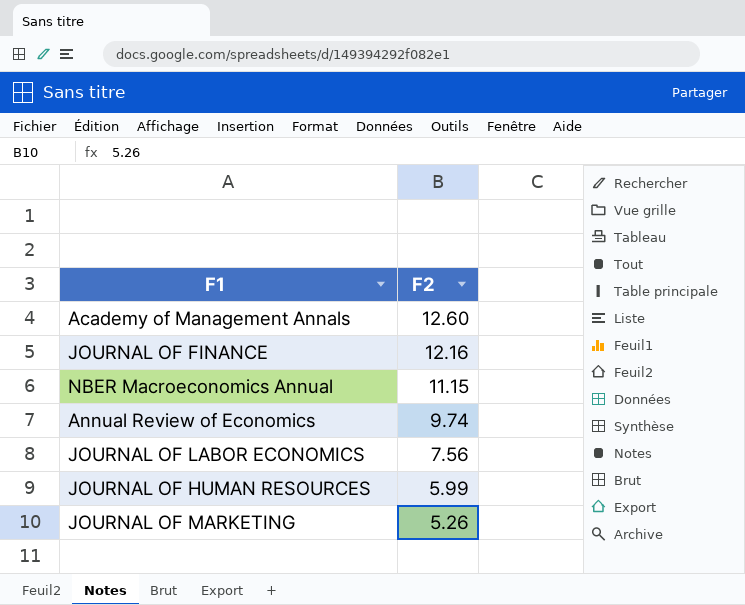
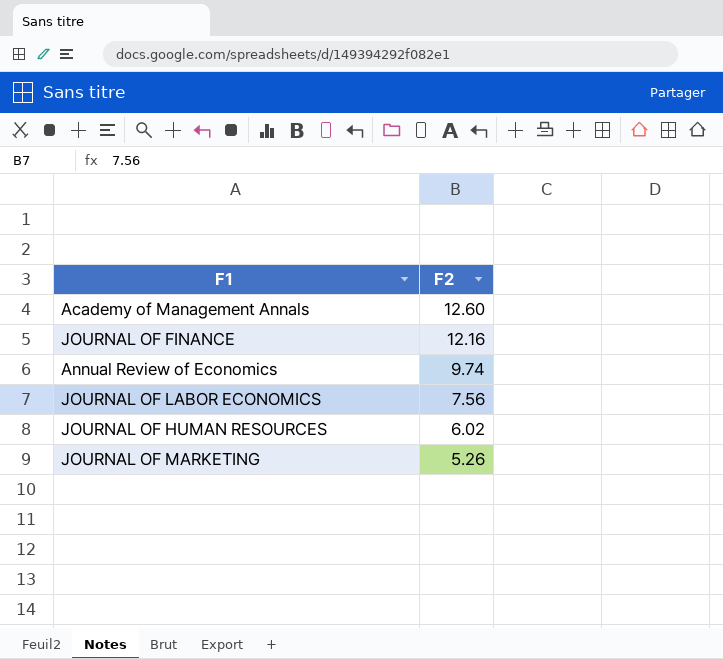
row NBER Macroeconomics Annual: 11.15 -> none
JOURNAL OF HUMAN RESOURCES | F2: 5.99 -> 6.02

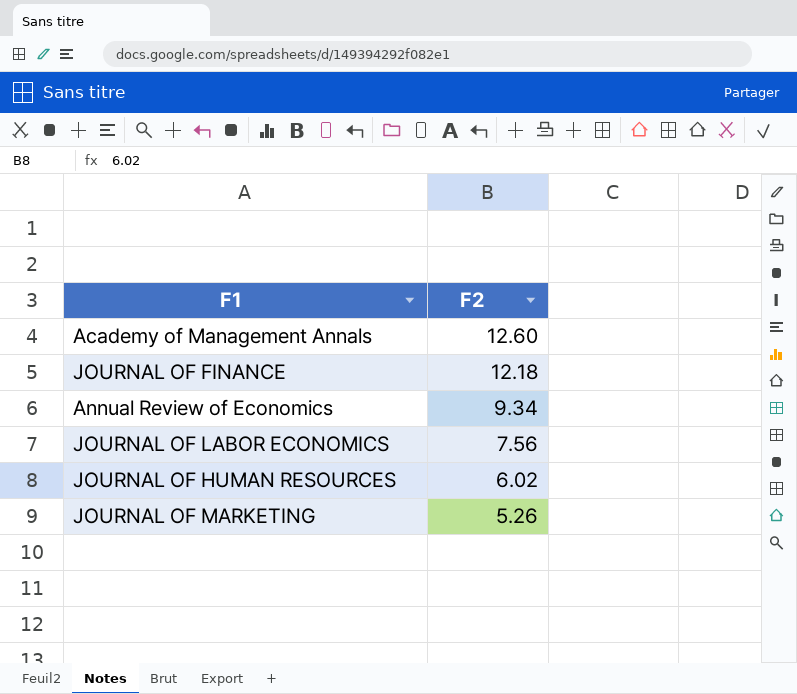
JOURNAL OF FINANCE | F2: 12.16 -> 12.18
Annual Review of Economics | F2: 9.74 -> 9.34

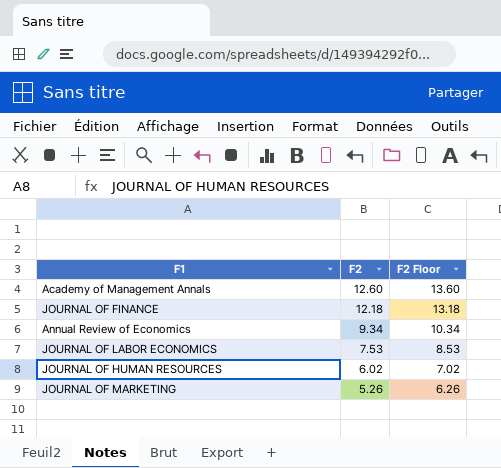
column F2 Floor | formula: none -> [F2] + 1
JOURNAL OF LABOR ECONOMICS | F2: 7.56 -> 7.53

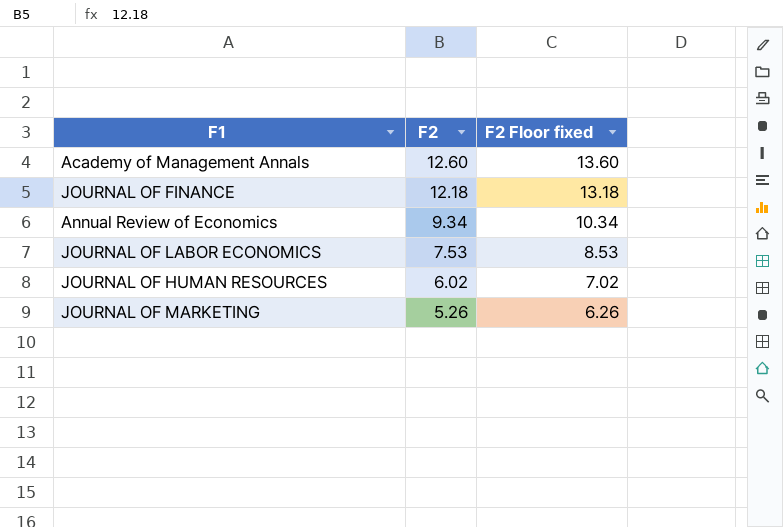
column name: F2 Floor -> F2 Floor fixed

